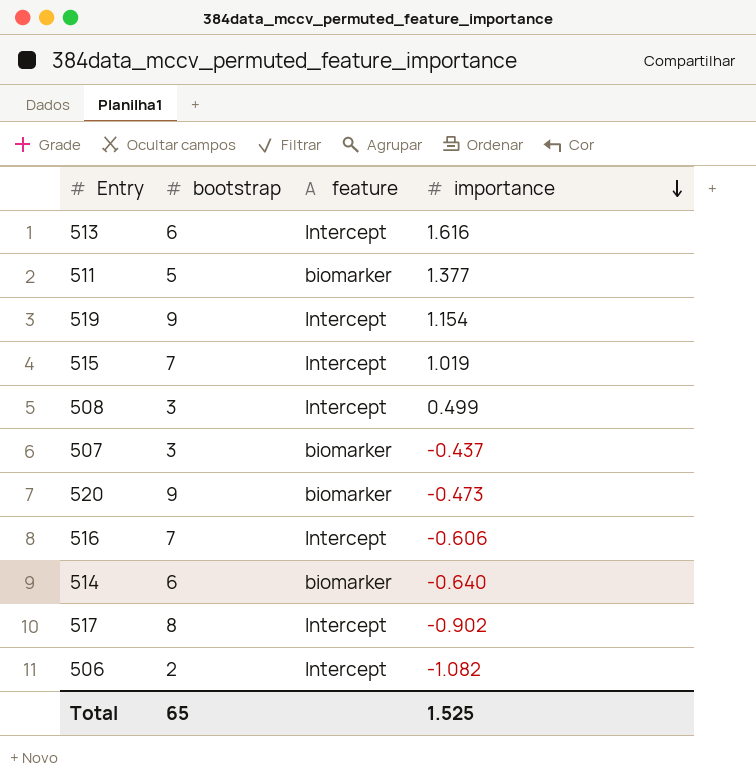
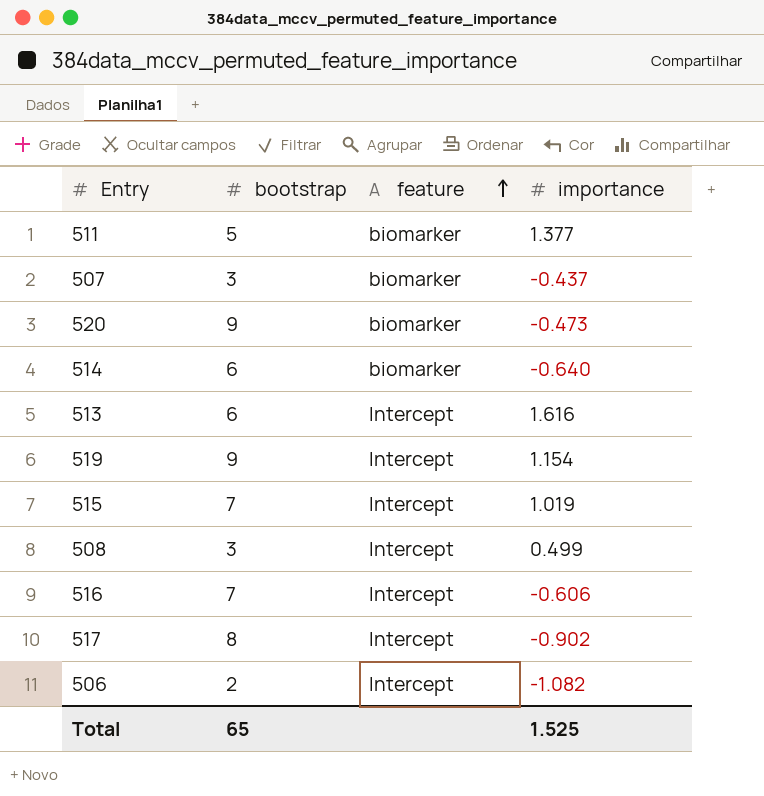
row order: importance descending -> feature ascending

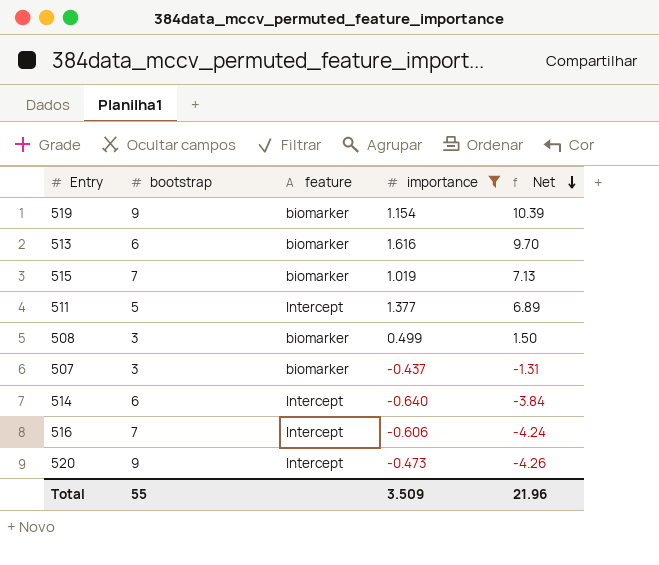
filter: none -> importance >= -0.640
row order: feature ascending -> Net descending
column Net | formula: none -> [bootstrap] * [importance]
519 | feature: Intercept -> biomarker
513 | feature: Intercept -> biomarker
515 | feature: Intercept -> biomarker
511 | feature: biomarker -> Intercept
508 | feature: Intercept -> biomarker
514 | feature: biomarker -> Intercept
520 | feature: biomarker -> Intercept
Total | bootstrap: 65 -> 55
Total | importance: 1.525 -> 3.509

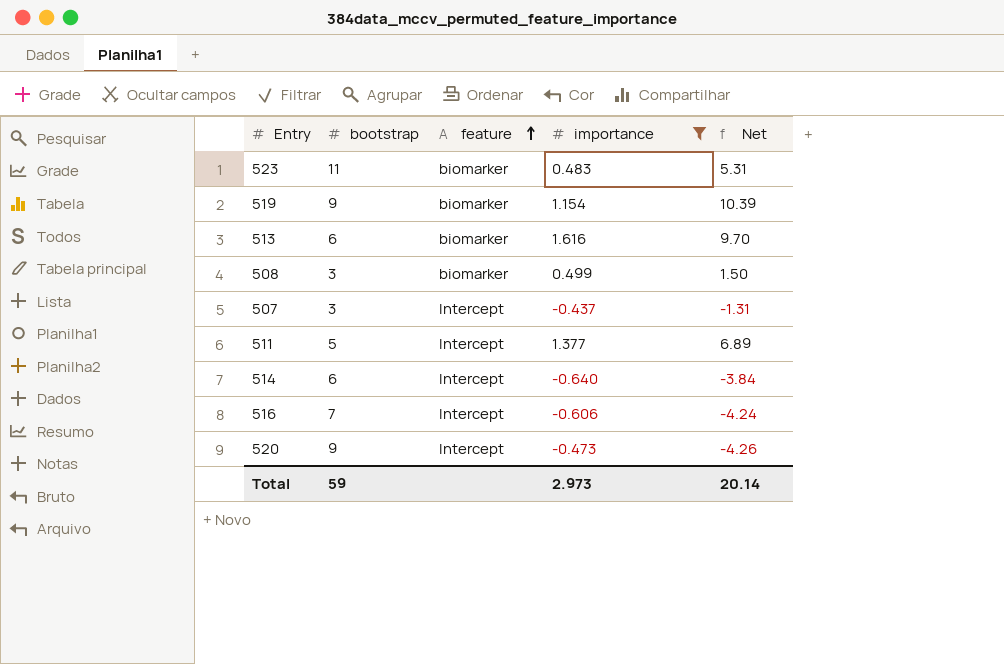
row order: Net descending -> feature ascending
row 515: 7 | biomarker | 1.019 | 7.13 -> none
row 523: none -> 11 | biomarker | 0.483 | 5.31
507 | feature: biomarker -> Intercept
Total | bootstrap: 55 -> 59
Total | importance: 3.509 -> 2.973
Total | Net: 21.96 -> 20.14

